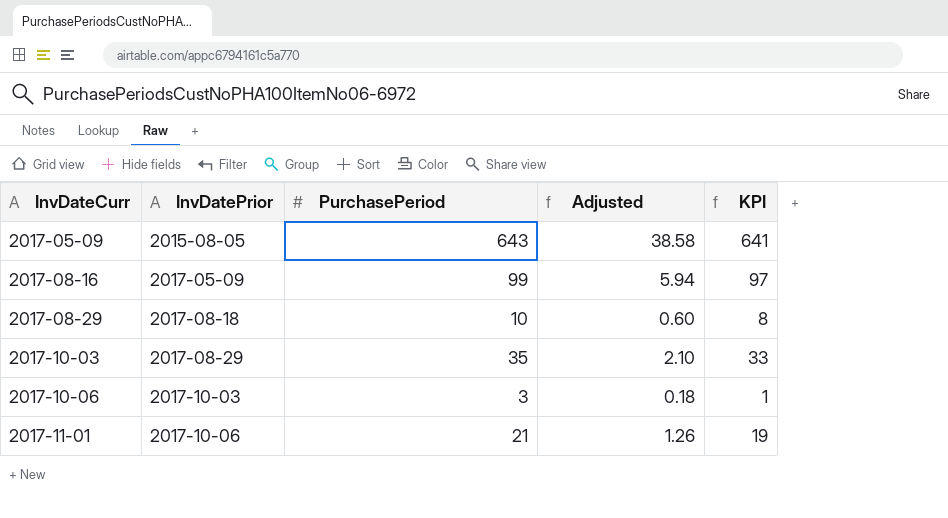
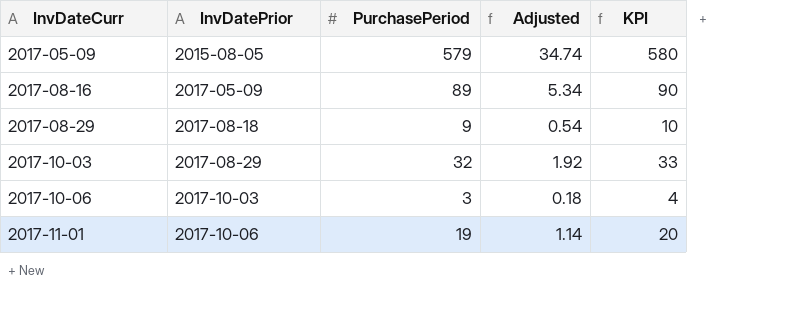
column KPI | formula: [PurchasePeriod] - 2 -> [PurchasePeriod] + 1
2017-05-09 | PurchasePeriod: 643 -> 579
2017-05-09 | Adjusted: 38.58 -> 34.74
2017-08-16 | PurchasePeriod: 99 -> 89
2017-08-16 | Adjusted: 5.94 -> 5.34
2017-08-29 | PurchasePeriod: 10 -> 9
2017-08-29 | Adjusted: 0.60 -> 0.54
2017-10-03 | PurchasePeriod: 35 -> 32
2017-10-03 | Adjusted: 2.10 -> 1.92
2017-11-01 | PurchasePeriod: 21 -> 19
2017-11-01 | Adjusted: 1.26 -> 1.14

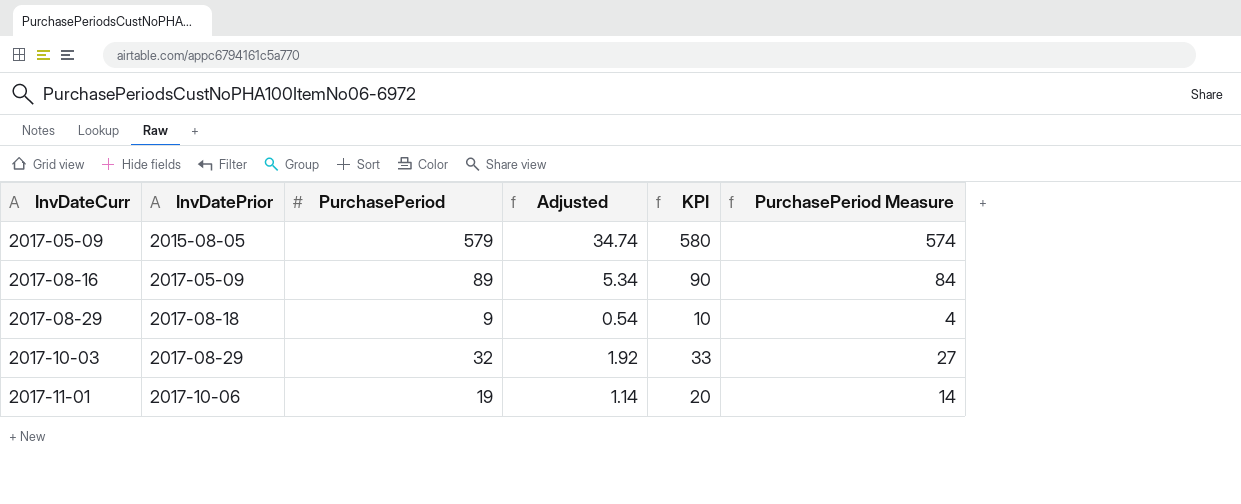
column PurchasePeriod Measure | formula: none -> [PurchasePeriod] - 5
row 2017-10-06: 2017-10-03 | 3 | 0.18 | 4 -> none

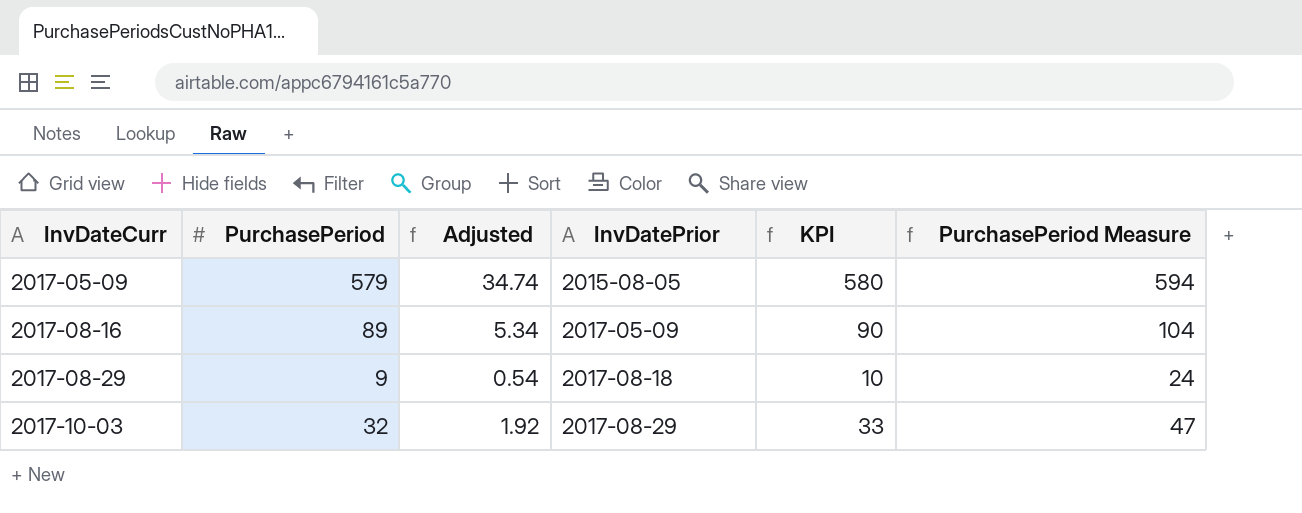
column InvDatePrior | position: 2 -> 4
column PurchasePeriod Measure | formula: [PurchasePeriod] - 5 -> [PurchasePeriod] + 15
row 2017-11-01: 2017-10-06 | 19 | 1.14 | 20 | 14 -> none

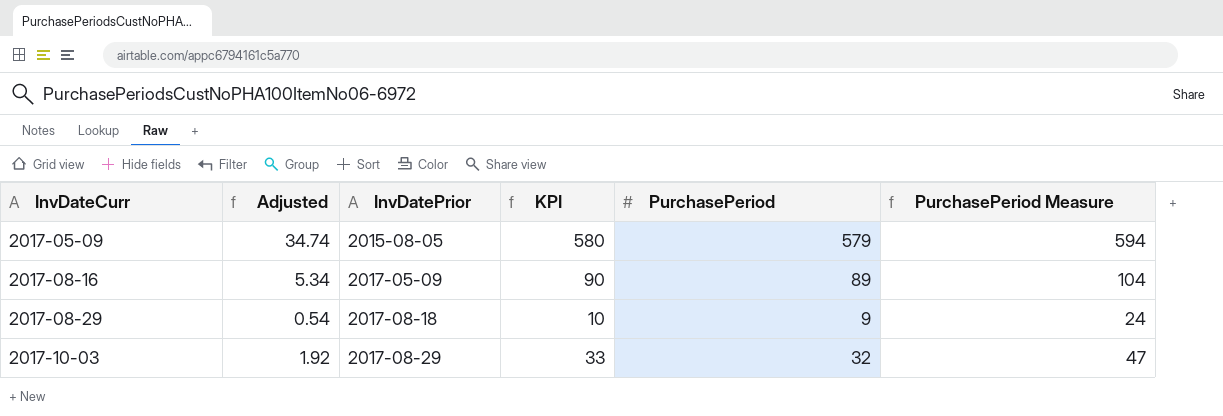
column PurchasePeriod | position: 2 -> 5

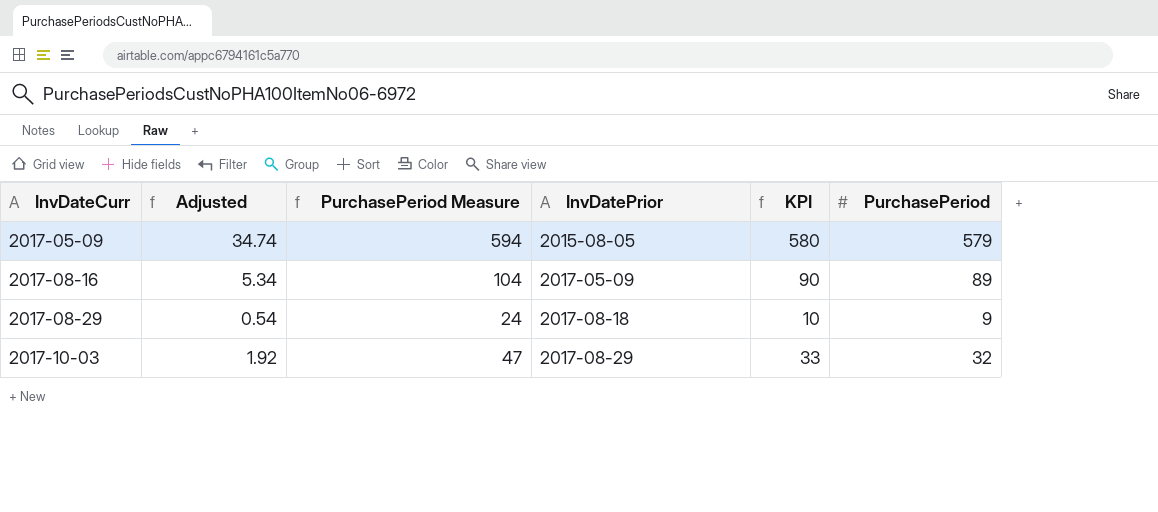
column PurchasePeriod Measure | position: 6 -> 3

